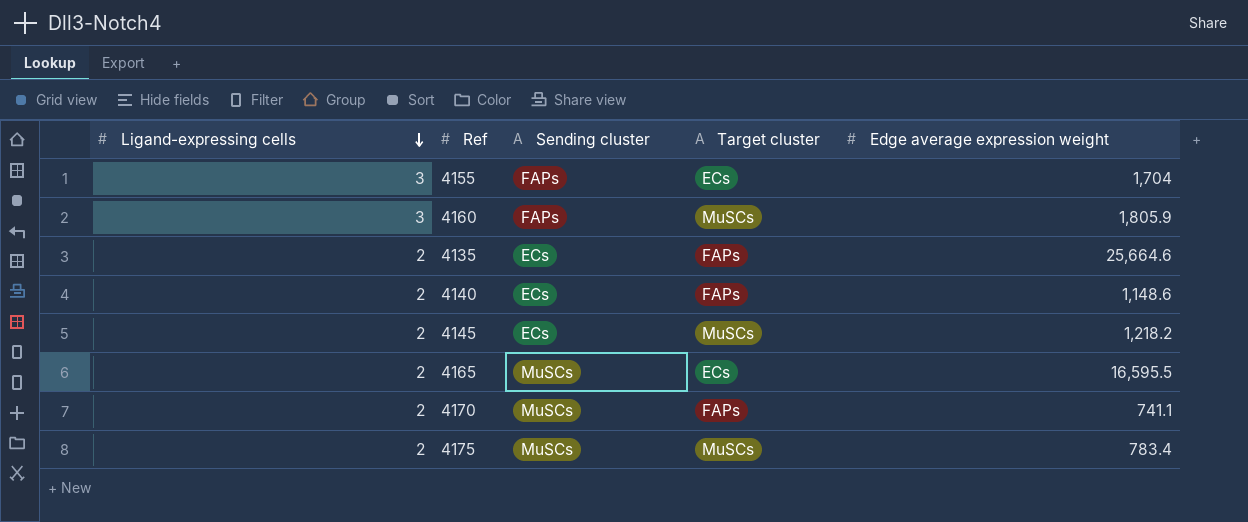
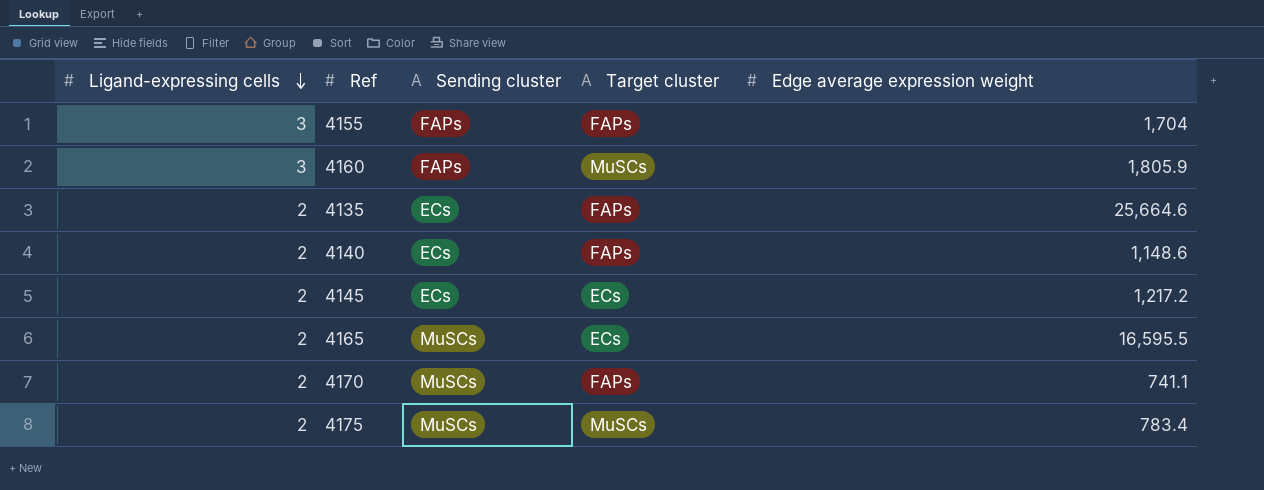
4155 | Target cluster: ECs -> FAPs
4145 | Target cluster: MuSCs -> ECs
4145 | Edge average expression weight: 1,218.2 -> 1,217.2

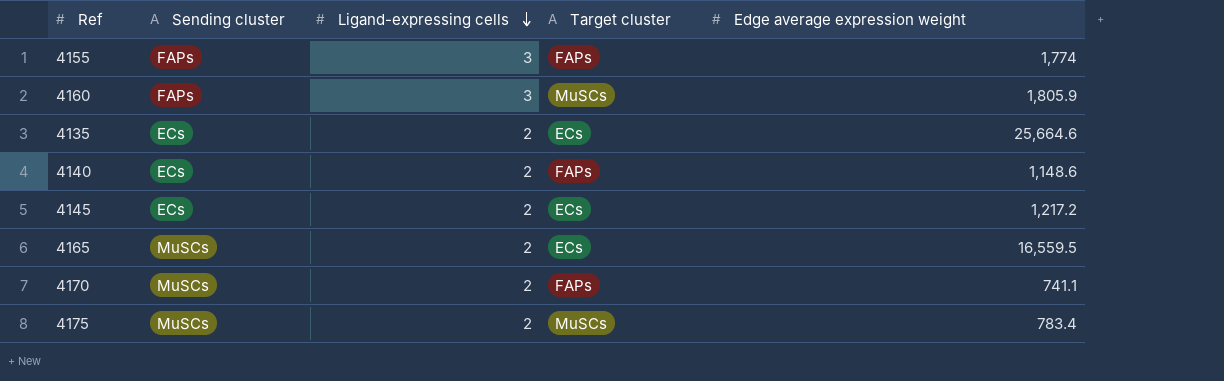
column Ligand-expressing cells | position: 1 -> 3
4155 | Edge average expression weight: 1,704 -> 1,774
4135 | Target cluster: FAPs -> ECs
4165 | Edge average expression weight: 16,595.5 -> 16,559.5

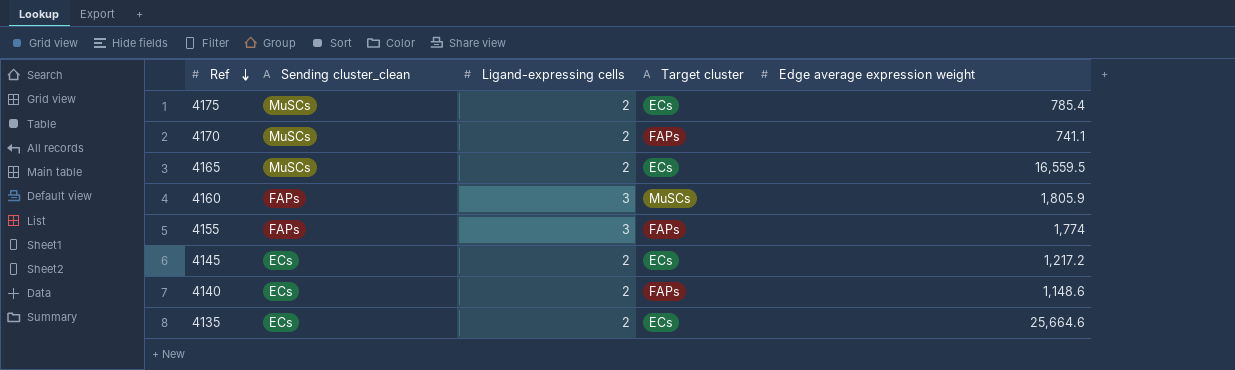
row order: Ligand-expressing cells descending -> Ref descending
column name: Sending cluster -> Sending cluster_clean
4175 | Target cluster: MuSCs -> ECs
4175 | Edge average expression weight: 783.4 -> 785.4

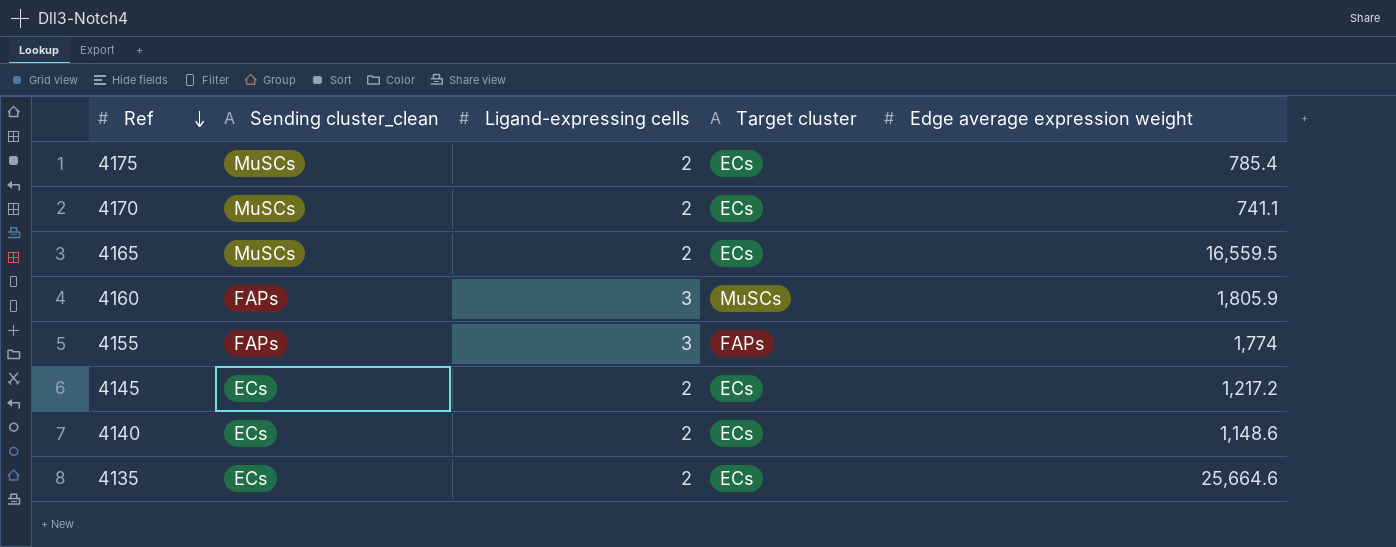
4170 | Target cluster: FAPs -> ECs
4140 | Target cluster: FAPs -> ECs

